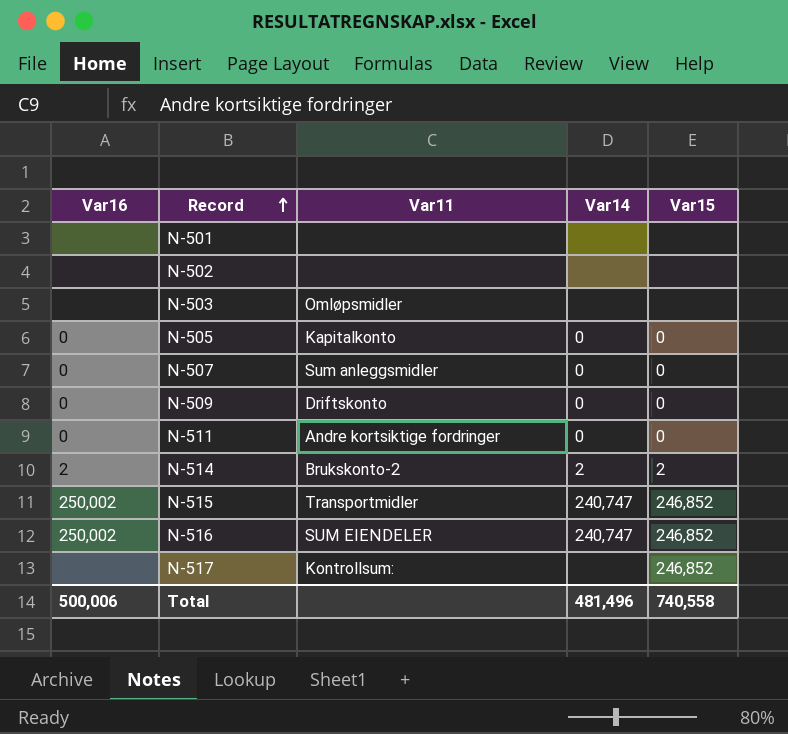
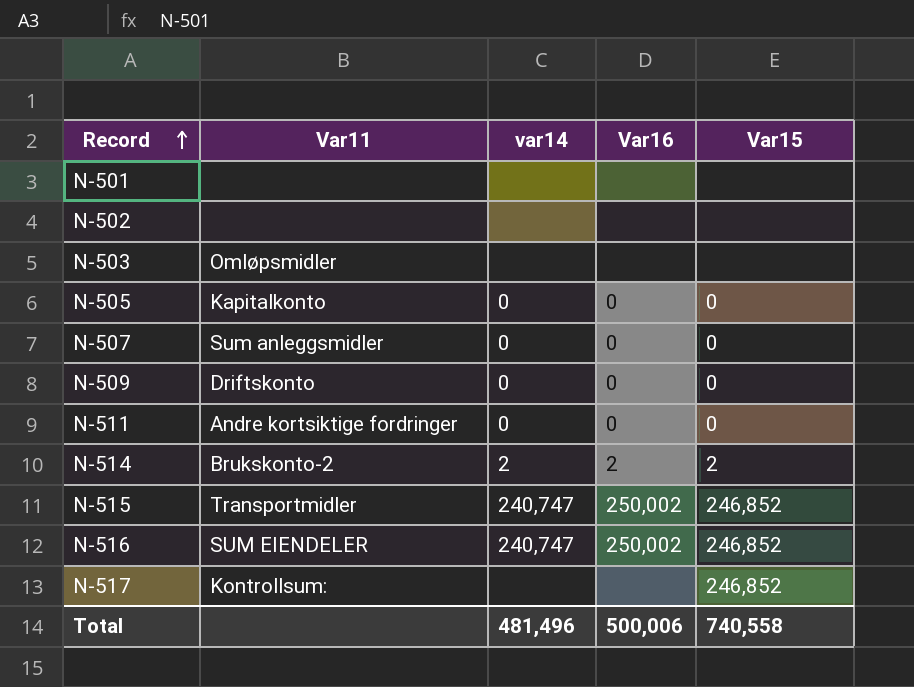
column name: Var14 -> var14
column Var16 | position: 1 -> 4

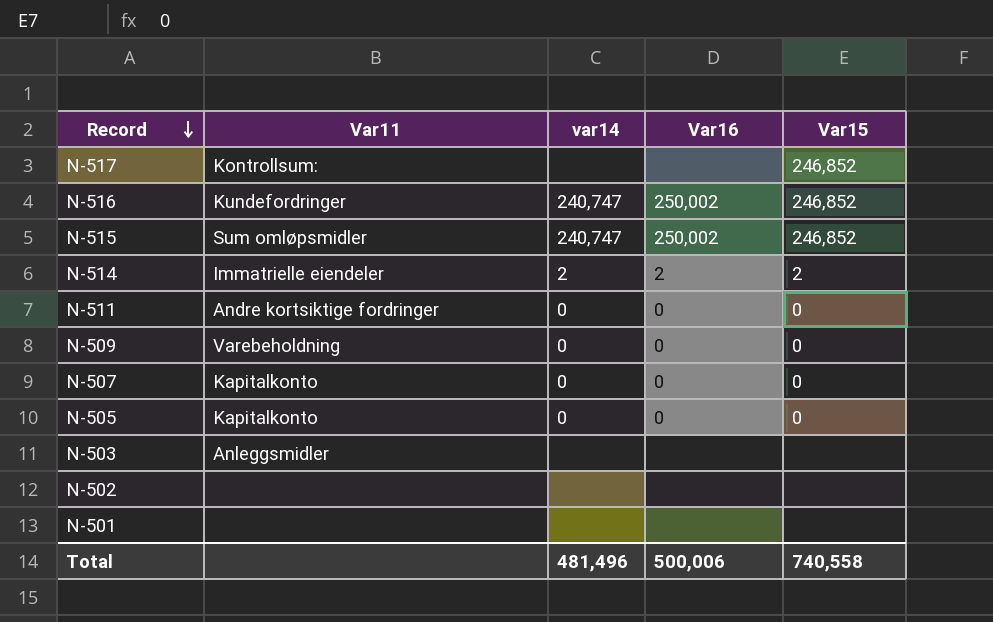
row order: Record ascending -> Record descending
N-516 | Var11: SUM EIENDELER -> Kundefordringer
N-515 | Var11: Transportmidler -> Sum omløpsmidler
N-514 | Var11: Brukskonto-2 -> Immatrielle eiendeler
N-509 | Var11: Driftskonto -> Varebeholdning
N-507 | Var11: Sum anleggsmidler -> Kapitalkonto
N-503 | Var11: Omløpsmidler -> Anleggsmidler

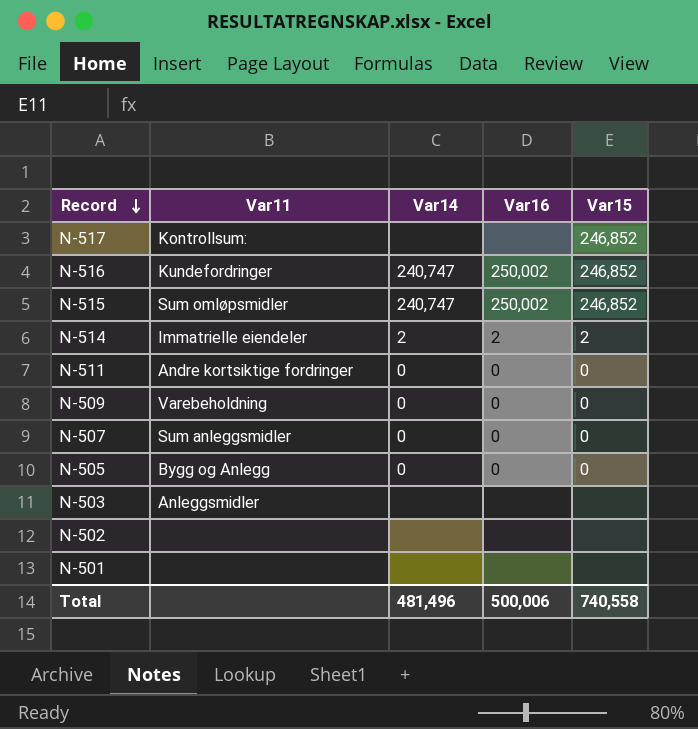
column name: var14 -> Var14
N-507 | Var11: Kapitalkonto -> Sum anleggsmidler
N-505 | Var11: Kapitalkonto -> Bygg og Anlegg

